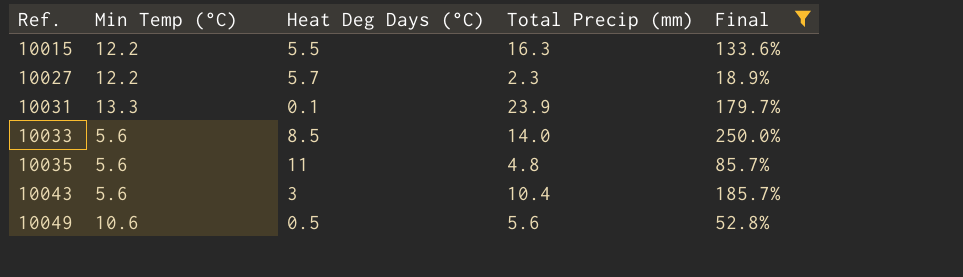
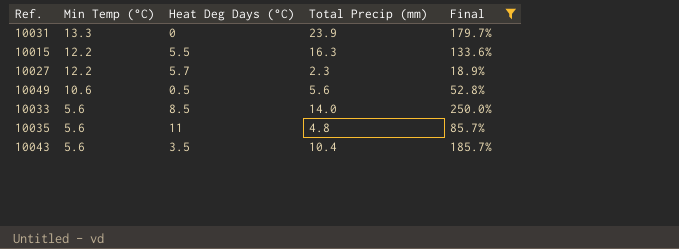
row order: Ref. ascending -> Min Temp (°C) descending
10031 | Heat Deg Days (°C): 0.1 -> 0
10043 | Heat Deg Days (°C): 3 -> 3.5

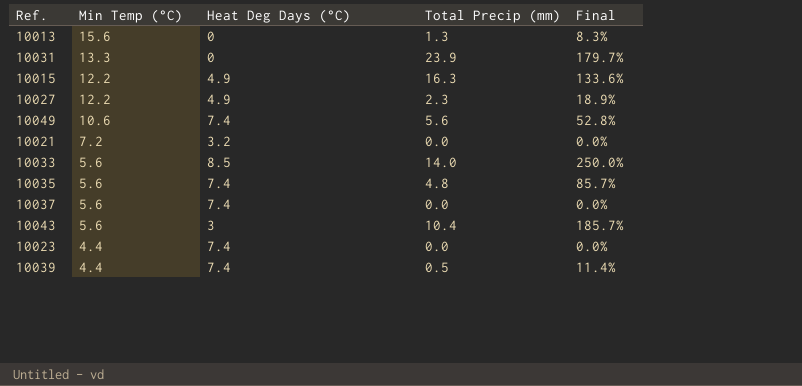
filter: Final >= 18.9% -> none
10015 | Heat Deg Days (°C): 5.5 -> 4.9
10027 | Heat Deg Days (°C): 5.7 -> 4.9
10049 | Heat Deg Days (°C): 0.5 -> 7.4
10035 | Heat Deg Days (°C): 11 -> 7.4
10043 | Heat Deg Days (°C): 3.5 -> 3

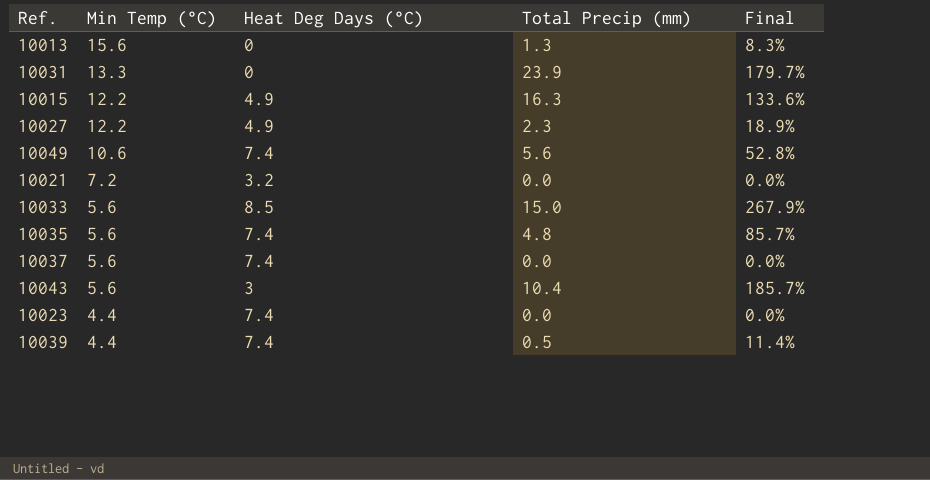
10033 | Total Precip (mm): 14.0 -> 15.0
10033 | Final: 250.0% -> 267.9%

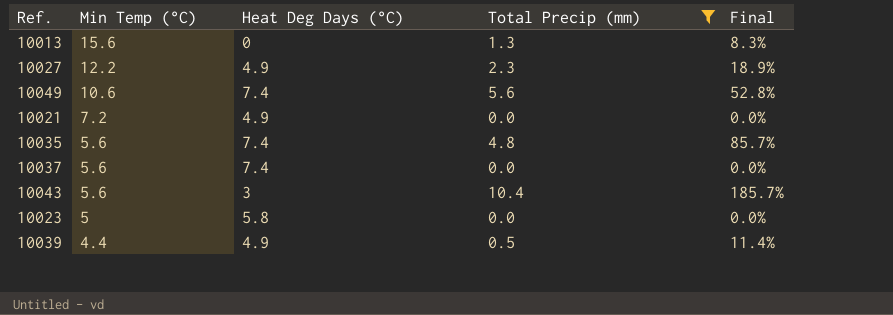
filter: none -> Total Precip (mm) <= 10.4
10021 | Heat Deg Days (°C): 3.2 -> 4.9
10023 | Min Temp (°C): 4.4 -> 5
10023 | Heat Deg Days (°C): 7.4 -> 5.8
10039 | Heat Deg Days (°C): 7.4 -> 4.9

